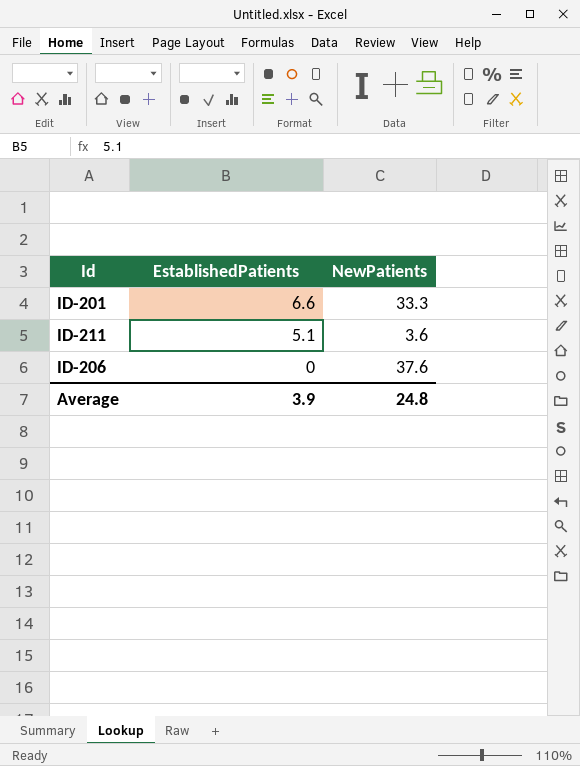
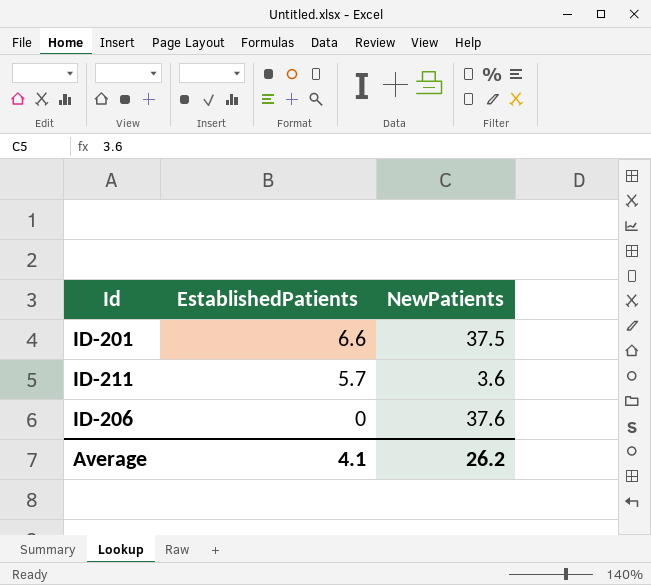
ID-201 | NewPatients: 33.3 -> 37.5
ID-211 | EstablishedPatients: 5.1 -> 5.7
Average | EstablishedPatients: 3.9 -> 4.1
Average | NewPatients: 24.8 -> 26.2

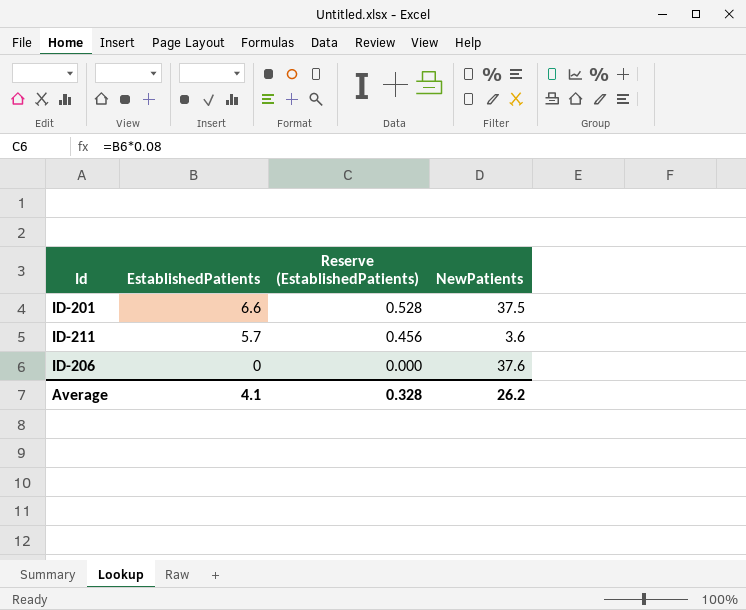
column Reserve (EstablishedPatients) | formula: none -> [EstablishedPatients] * 0.08

